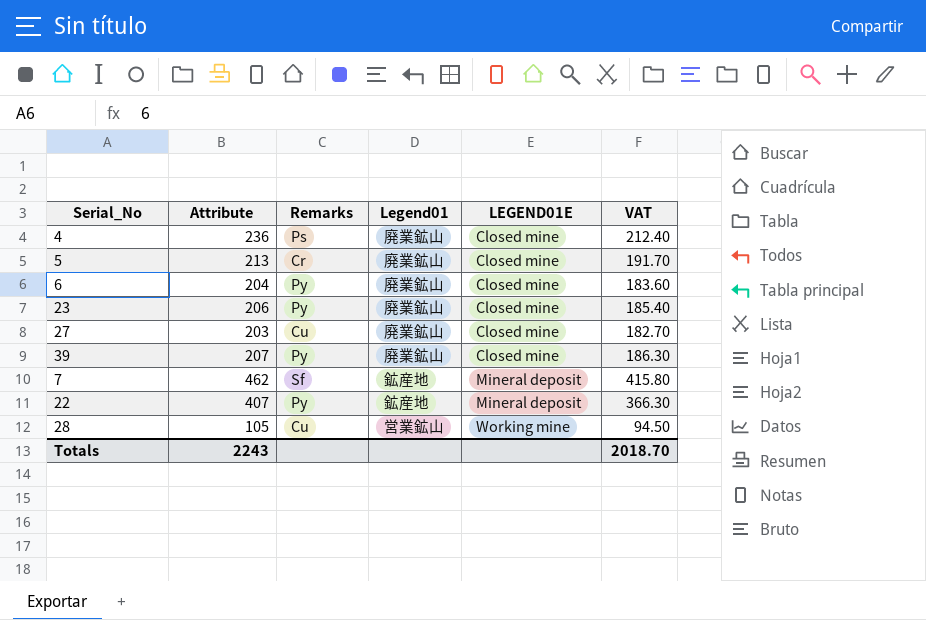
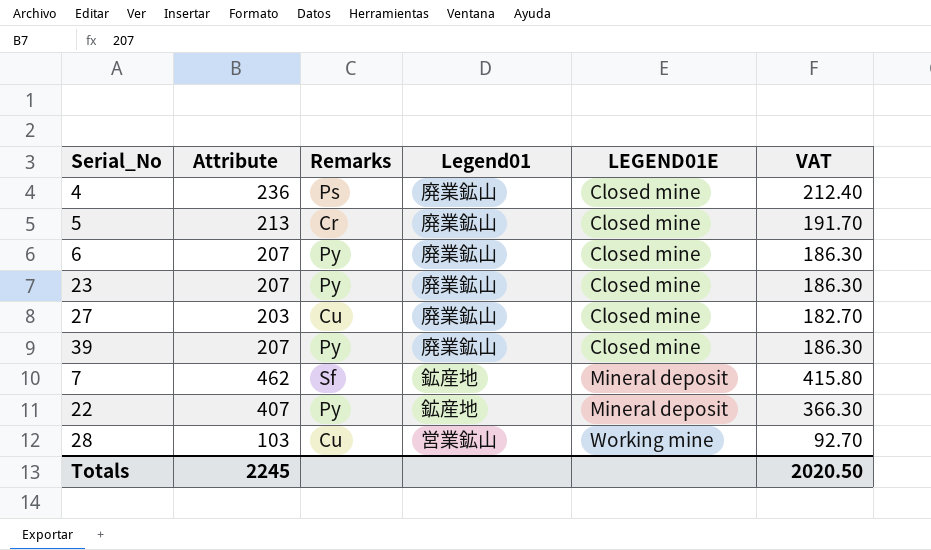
6 | Attribute: 204 -> 207
6 | VAT: 183.60 -> 186.30
23 | Attribute: 206 -> 207
23 | VAT: 185.40 -> 186.30
28 | Attribute: 105 -> 103
28 | VAT: 94.50 -> 92.70
Totals | Attribute: 2243 -> 2245
Totals | VAT: 2018.70 -> 2020.50

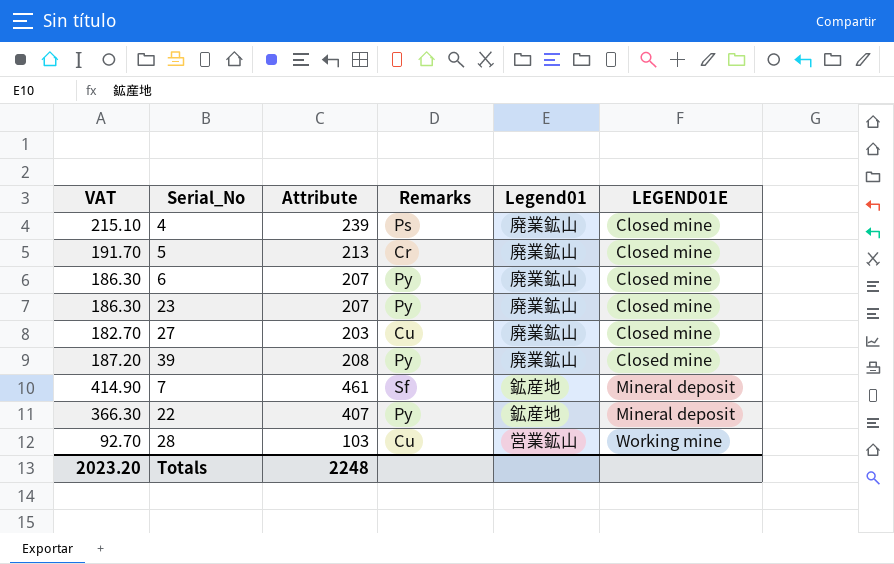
column VAT | position: 6 -> 1
4 | VAT: 212.40 -> 215.10
4 | Attribute: 236 -> 239
39 | VAT: 186.30 -> 187.20
39 | Attribute: 207 -> 208
7 | VAT: 415.80 -> 414.90
7 | Attribute: 462 -> 461
Totals | VAT: 2020.50 -> 2023.20
Totals | Attribute: 2245 -> 2248

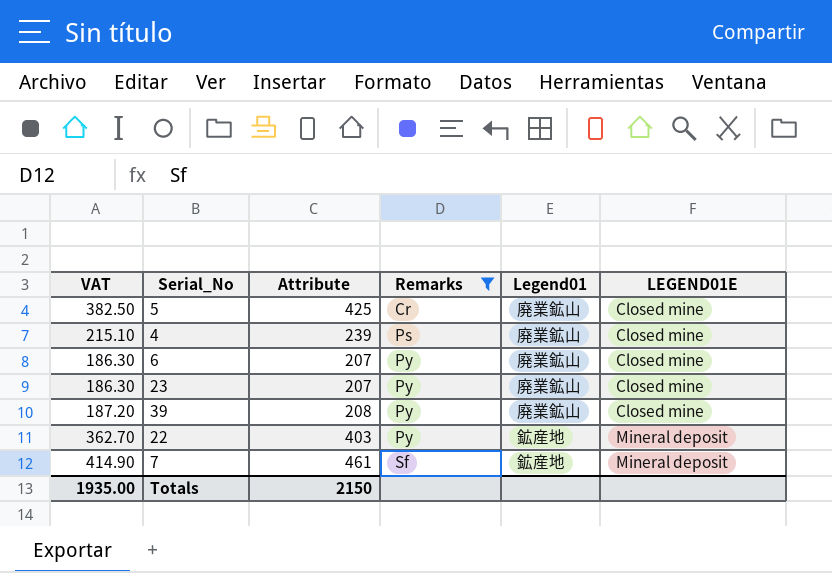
filter: none -> Remarks != Cu
row order: LEGEND01E ascending -> Remarks ascending
5 | VAT: 191.70 -> 382.50
5 | Attribute: 213 -> 425
22 | VAT: 366.30 -> 362.70
22 | Attribute: 407 -> 403
Totals | VAT: 2023.20 -> 1935.00
Totals | Attribute: 2248 -> 2150

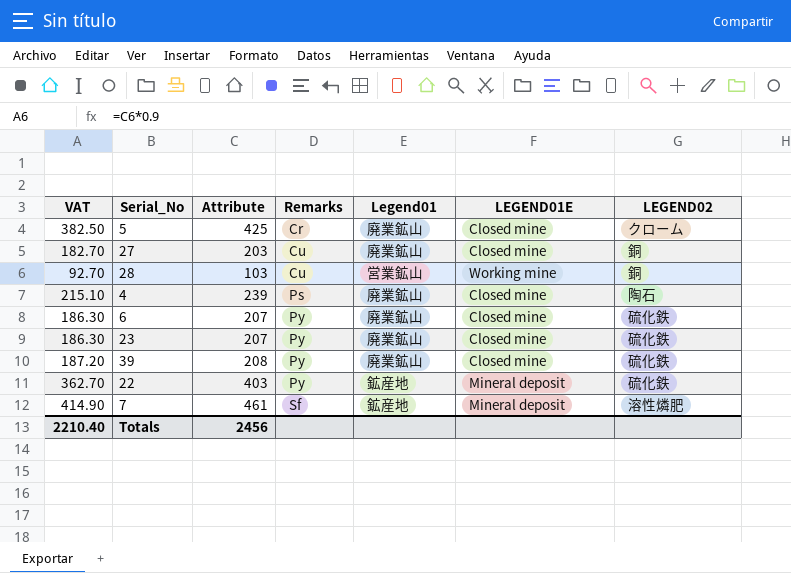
filter: Remarks != Cu -> none
column LEGEND02 | position: none -> 7
Totals | VAT: 1935.00 -> 2210.40
Totals | Attribute: 2150 -> 2456

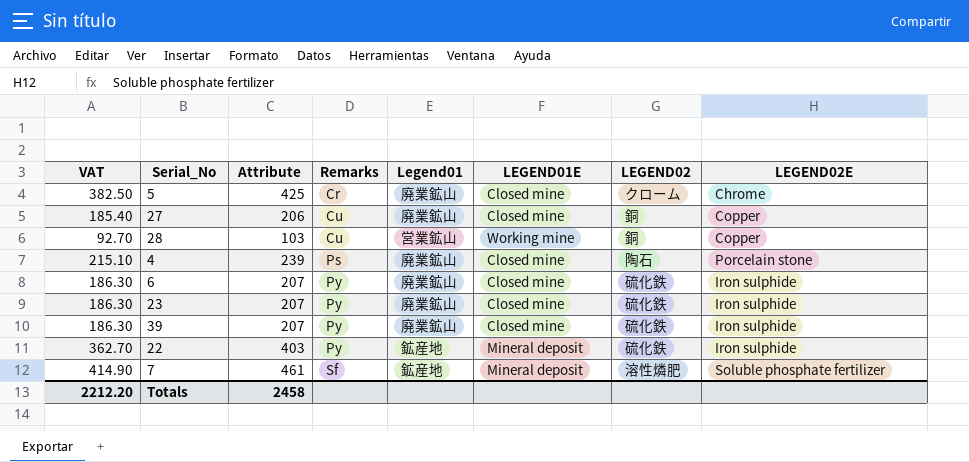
column LEGEND02E | position: none -> 8
27 | VAT: 182.70 -> 185.40
27 | Attribute: 203 -> 206
39 | VAT: 187.20 -> 186.30
39 | Attribute: 208 -> 207
Totals | VAT: 2210.40 -> 2212.20
Totals | Attribute: 2456 -> 2458

